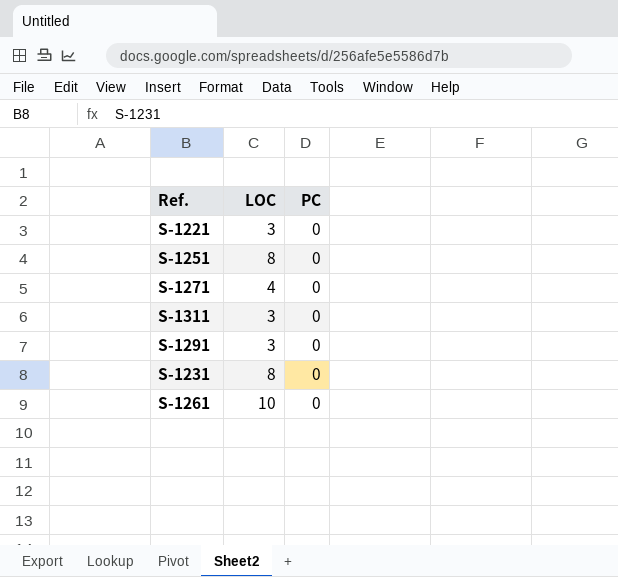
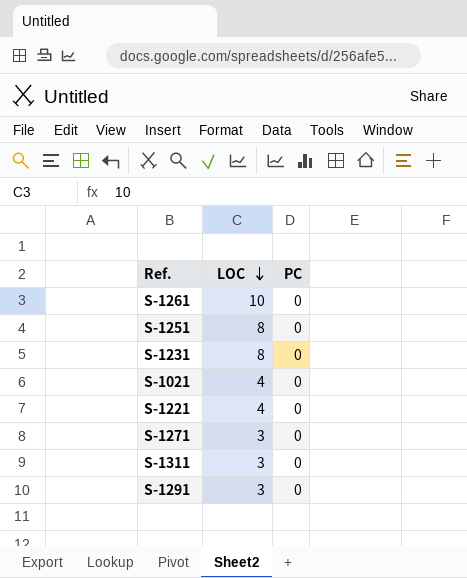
row order: none -> LOC descending
row S-1021: none -> 4 | 0
S-1221 | LOC: 3 -> 4
S-1271 | LOC: 4 -> 3

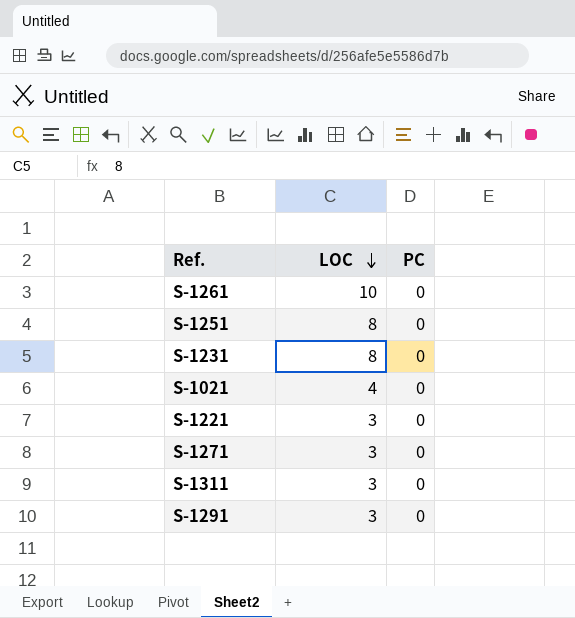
S-1221 | LOC: 4 -> 3

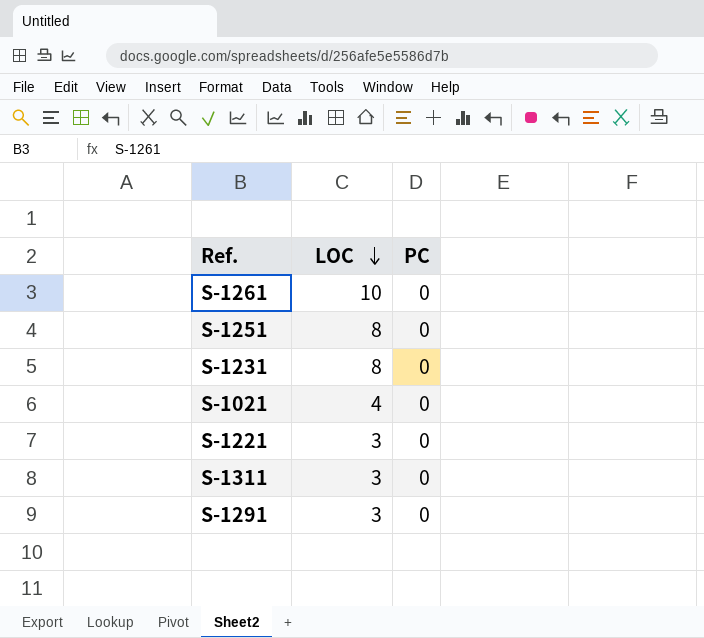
row S-1271: 3 | 0 -> none

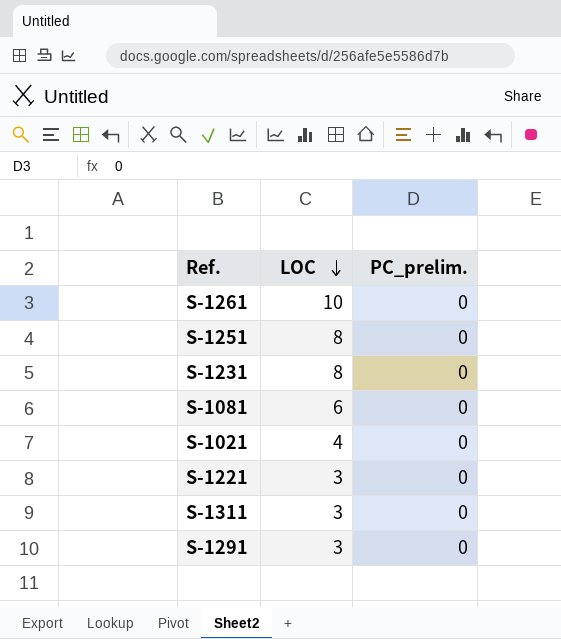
column name: PC -> PC_prelim.
row S-1081: none -> 6 | 0

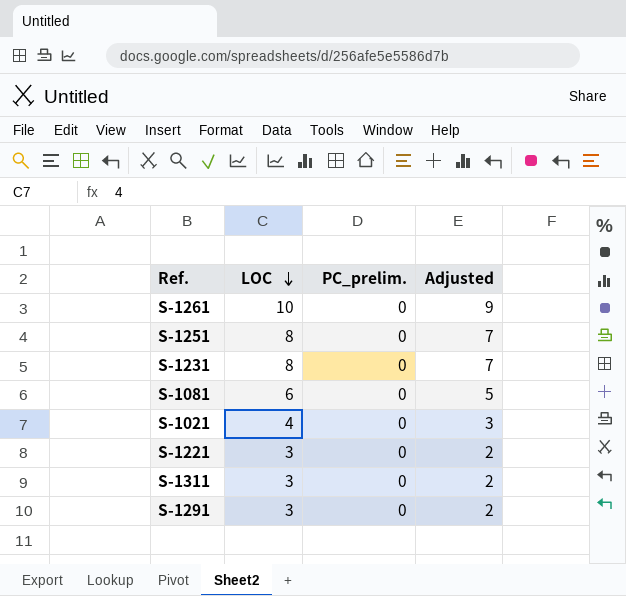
column Adjusted | formula: none -> [LOC] - 1

